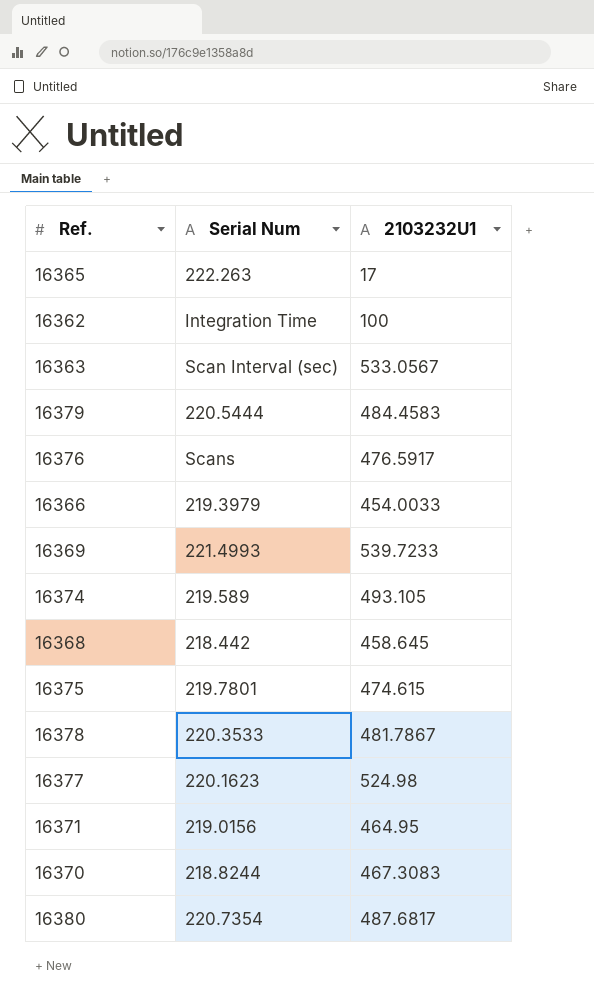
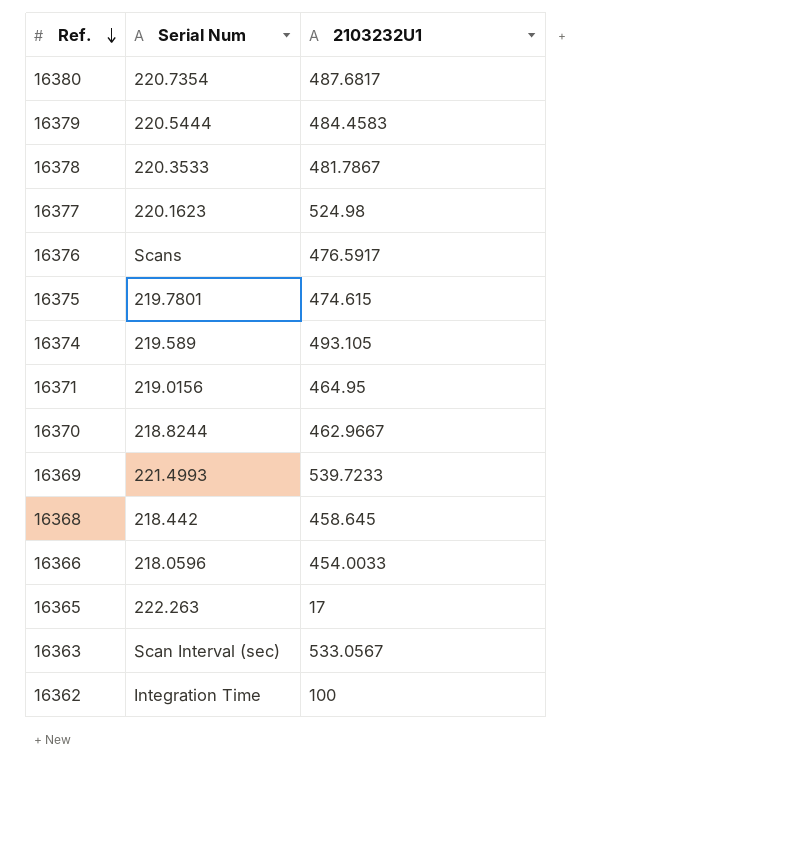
row order: none -> Ref. descending
16370 | 2103232U1: 467.3083 -> 462.9667
16366 | Serial Num: 219.3979 -> 218.0596

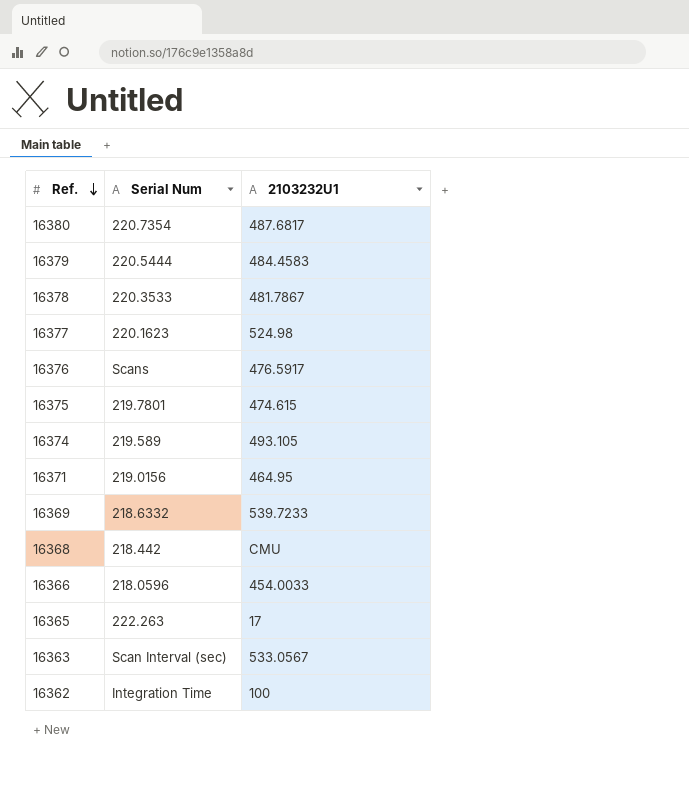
row 16370: 218.8244 | 462.9667 -> none
16369 | Serial Num: 221.4993 -> 218.6332
16368 | 2103232U1: 458.645 -> CMU

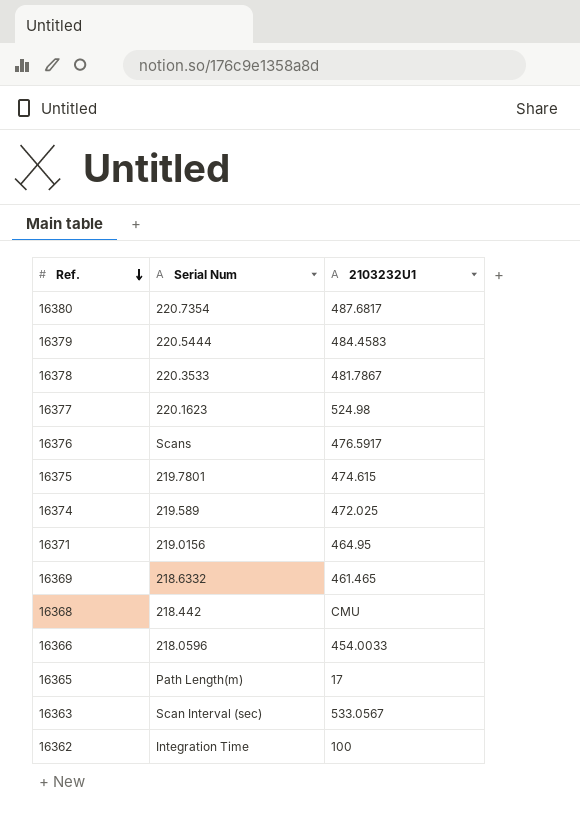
16374 | 2103232U1: 493.105 -> 472.025
16369 | 2103232U1: 539.7233 -> 461.465
16365 | Serial Num: 222.263 -> Path Length(m)

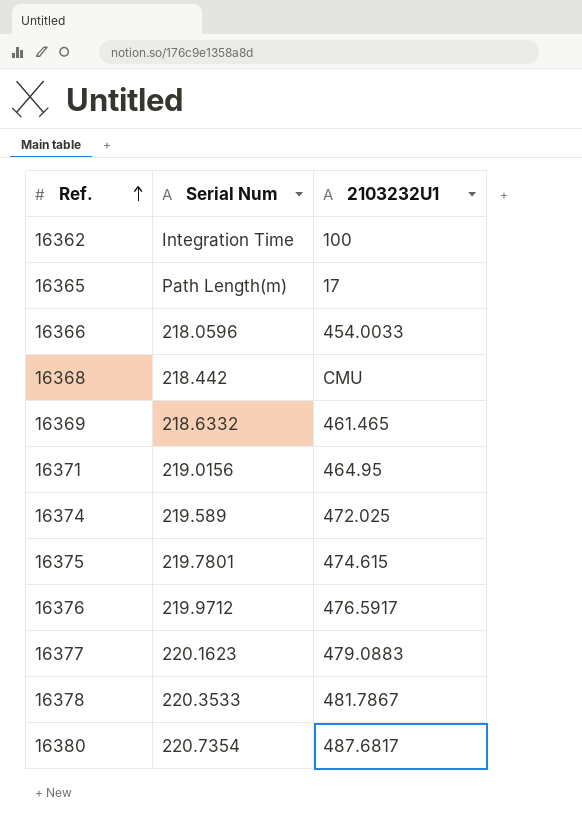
row order: Ref. descending -> Ref. ascending
row 16379: 220.5444 | 484.4583 -> none
row 16363: Scan Interval (sec) | 533.0567 -> none
16376 | Serial Num: Scans -> 219.9712
16377 | 2103232U1: 524.98 -> 479.0883

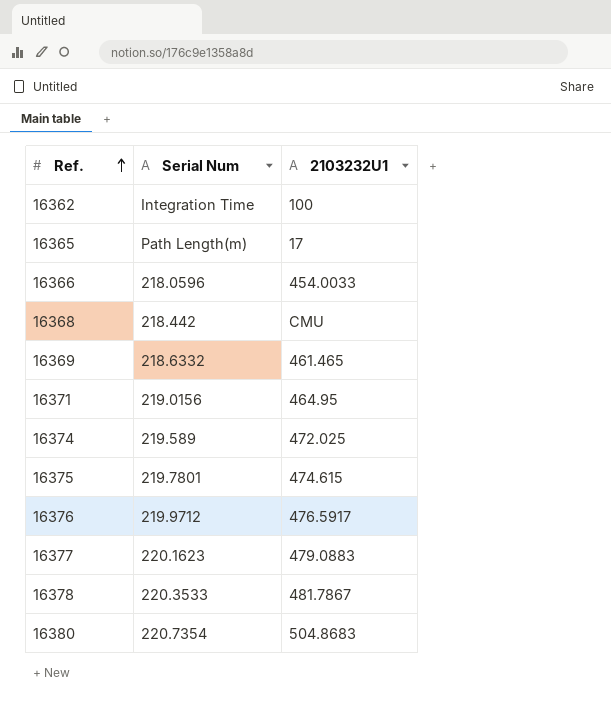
16380 | 2103232U1: 487.6817 -> 504.8683

